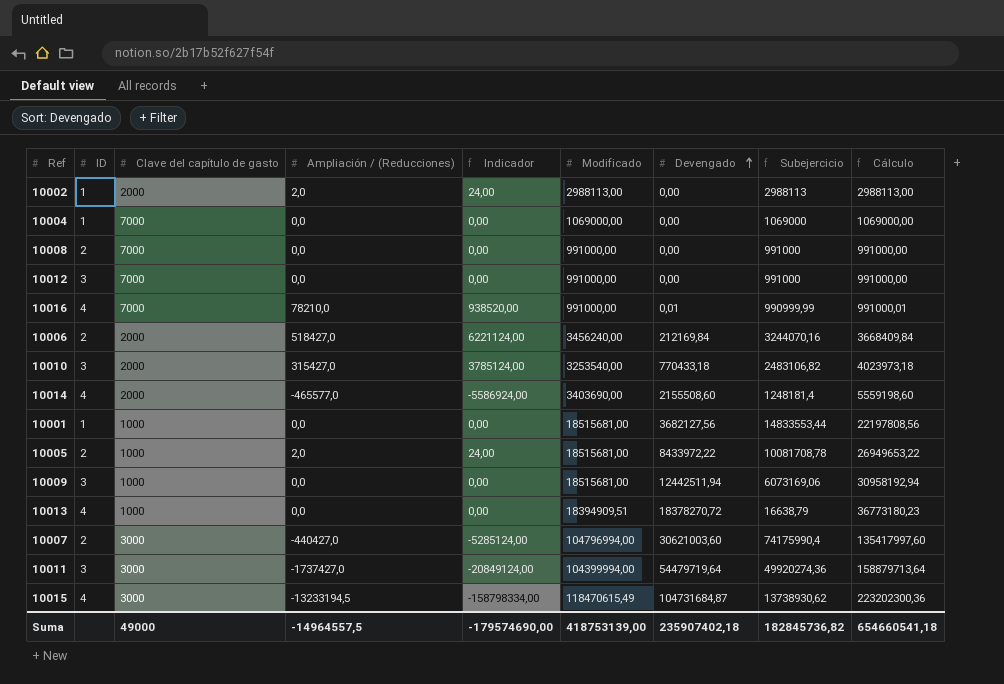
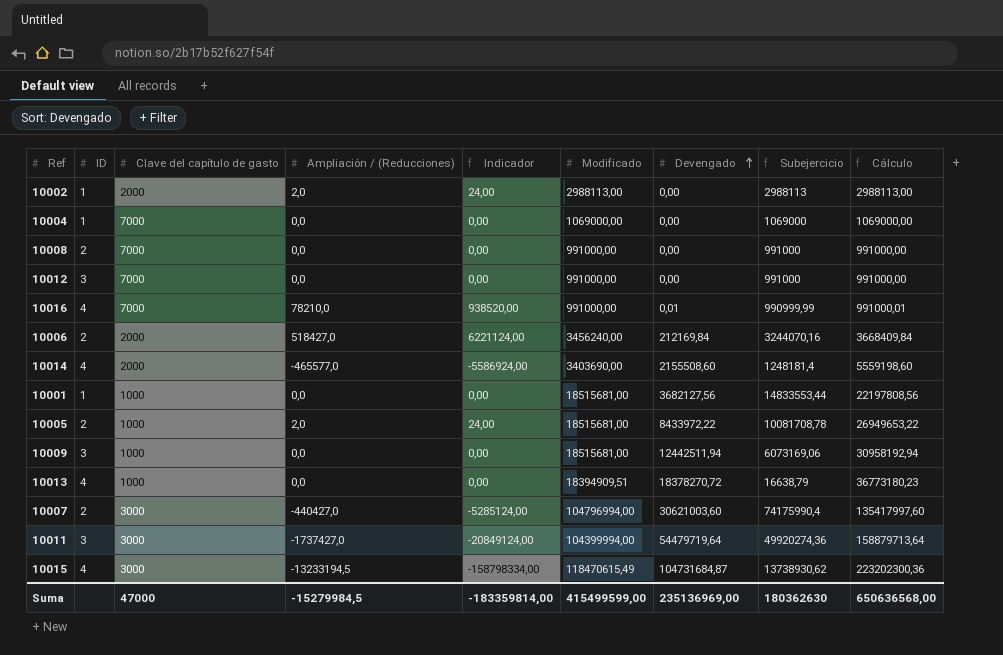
row 10010: 3 | 2000 | 315427,0 | 3785124,00 | 3253540,00 | 770433,18 | 2483106,82 | 4023973,18 -> none
Suma | Clave del capítulo de gasto: 49000 -> 47000
Suma | Ampliación / (Reducciones): -14964557,5 -> -15279984,5
Suma | Indicador: -179574690,00 -> -183359814,00
Suma | Modificado: 418753139,00 -> 415499599,00
Suma | Devengado: 235907402,18 -> 235136969,00
Suma | Subejercicio: 182845736,82 -> 180362630
Suma | Cálculo: 654660541,18 -> 650636568,00

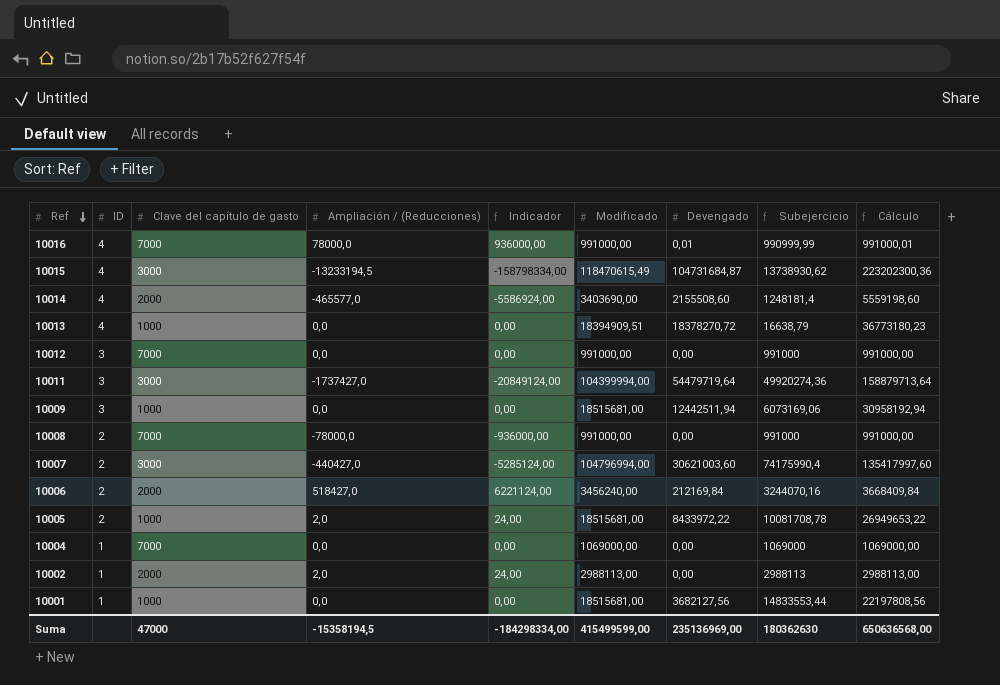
row order: Devengado ascending -> Ref descending
10016 | Ampliación / (Reducciones): 78210,0 -> 78000,0
10016 | Indicador: 938520,00 -> 936000,00
10008 | Ampliación / (Reducciones): 0,0 -> -78000,0
10008 | Indicador: 0,00 -> -936000,00
Suma | Ampliación / (Reducciones): -15279984,5 -> -15358194,5
Suma | Indicador: -183359814,00 -> -184298334,00

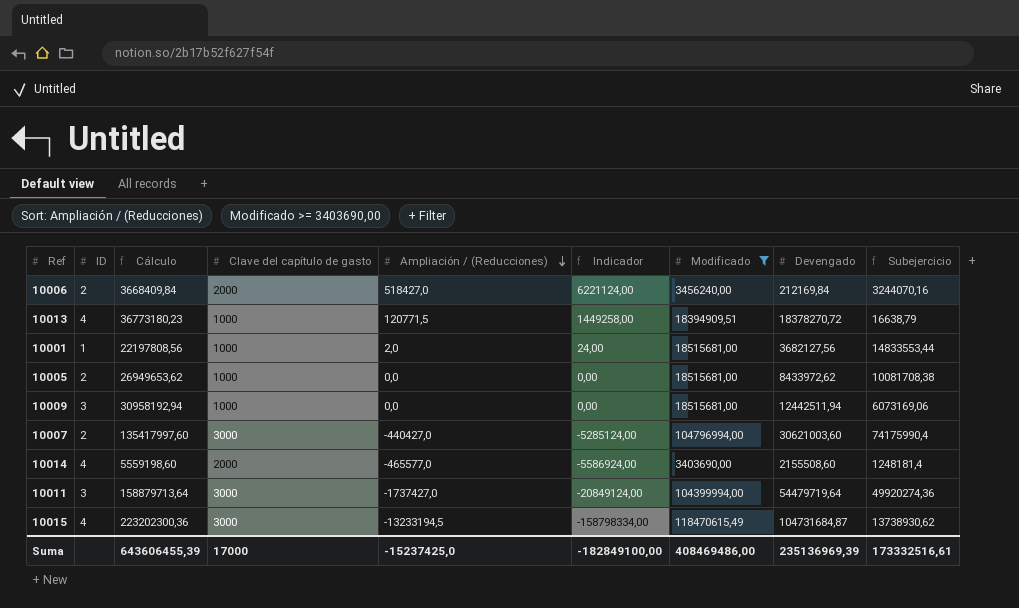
filter: none -> Modificado >= 3403690,00
row order: Ref descending -> Ampliación / (Reducciones) descending
column Cálculo | position: 9 -> 3
10013 | Ampliación / (Reducciones): 0,0 -> 120771,5
10013 | Indicador: 0,00 -> 1449258,00
10001 | Ampliación / (Reducciones): 0,0 -> 2,0
10001 | Indicador: 0,00 -> 24,00
10005 | Cálculo: 26949653,22 -> 26949653,62
10005 | Ampliación / (Reducciones): 2,0 -> 0,0
10005 | Indicador: 24,00 -> 0,00
10005 | Devengado: 8433972,22 -> 8433972,62
10005 | Subejercicio: 10081708,78 -> 10081708,38
Suma | Cálculo: 650636568,00 -> 643606455,39
Suma | Clave del capítulo de gasto: 47000 -> 17000
Suma | Ampliación / (Reducciones): -15358194,5 -> -15237425,0
Suma | Indicador: -184298334,00 -> -182849100,00
Suma | Modificado: 415499599,00 -> 408469486,00
Suma | Devengado: 235136969,00 -> 235136969,39
Suma | Subejercicio: 180362630 -> 173332516,61

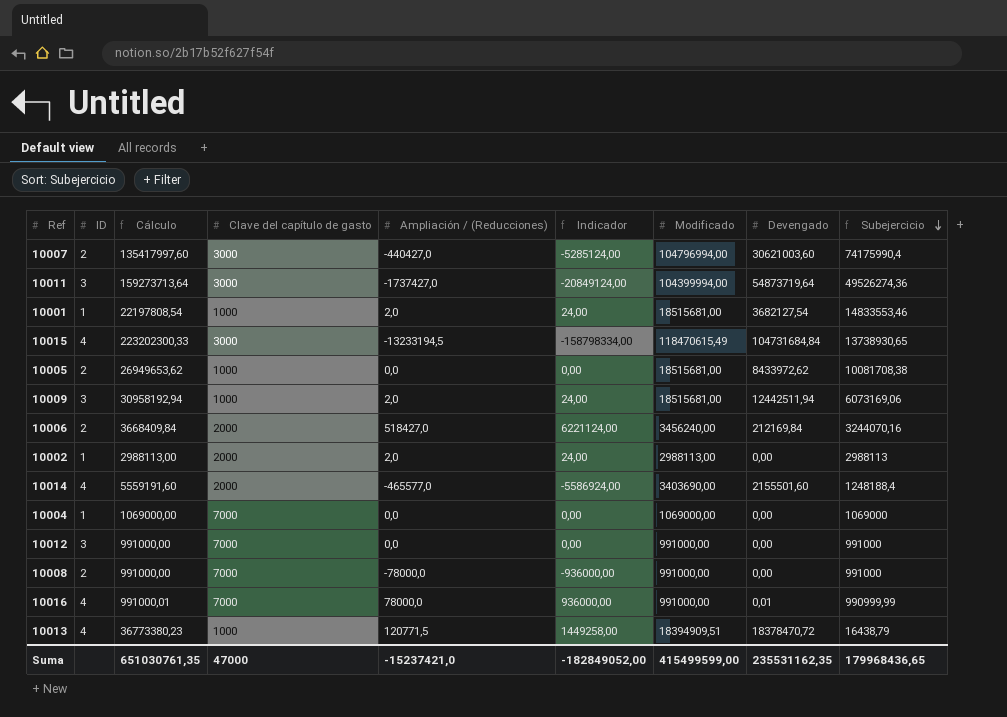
filter: Modificado >= 3403690,00 -> none
row order: Ampliación / (Reducciones) descending -> Subejercicio descending
10011 | Cálculo: 158879713,64 -> 159273713,64
10011 | Devengado: 54479719,64 -> 54873719,64
10011 | Subejercicio: 49920274,36 -> 49526274,36
10001 | Cálculo: 22197808,56 -> 22197808,54
10001 | Devengado: 3682127,56 -> 3682127,54
10001 | Subejercicio: 14833553,44 -> 14833553,46
10015 | Cálculo: 223202300,36 -> 223202300,33
10015 | Devengado: 104731684,87 -> 104731684,84
10015 | Subejercicio: 13738930,62 -> 13738930,65
10009 | Ampliación / (Reducciones): 0,0 -> 2,0
10009 | Indicador: 0,00 -> 24,00
10014 | Cálculo: 5559198,60 -> 5559191,60
10014 | Devengado: 2155508,60 -> 2155501,60
10014 | Subejercicio: 1248181,4 -> 1248188,4
10013 | Cálculo: 36773180,23 -> 36773380,23
10013 | Devengado: 18378270,72 -> 18378470,72
10013 | Subejercicio: 16638,79 -> 16438,79
Suma | Cálculo: 643606455,39 -> 651030761,35
Suma | Clave del capítulo de gasto: 17000 -> 47000
Suma | Ampliación / (Reducciones): -15237425,0 -> -15237421,0
Suma | Indicador: -182849100,00 -> -182849052,00
Suma | Modificado: 408469486,00 -> 415499599,00
Suma | Devengado: 235136969,39 -> 235531162,35
Suma | Subejercicio: 173332516,61 -> 179968436,65

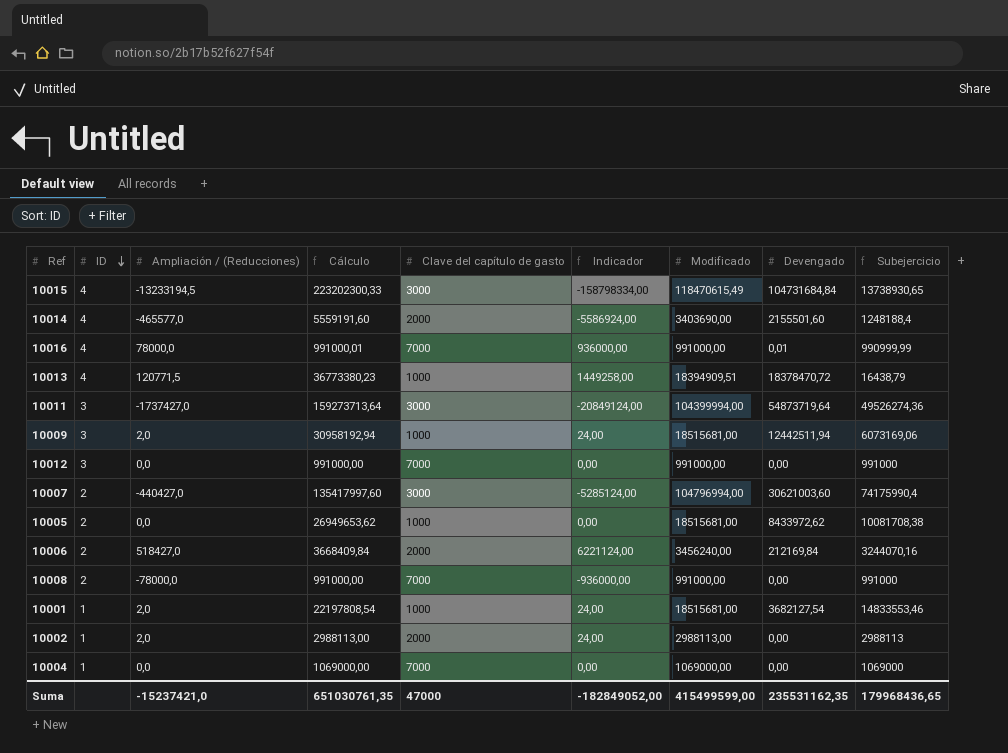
row order: Subejercicio descending -> ID descending
column Ampliación / (Reducciones) | position: 5 -> 3

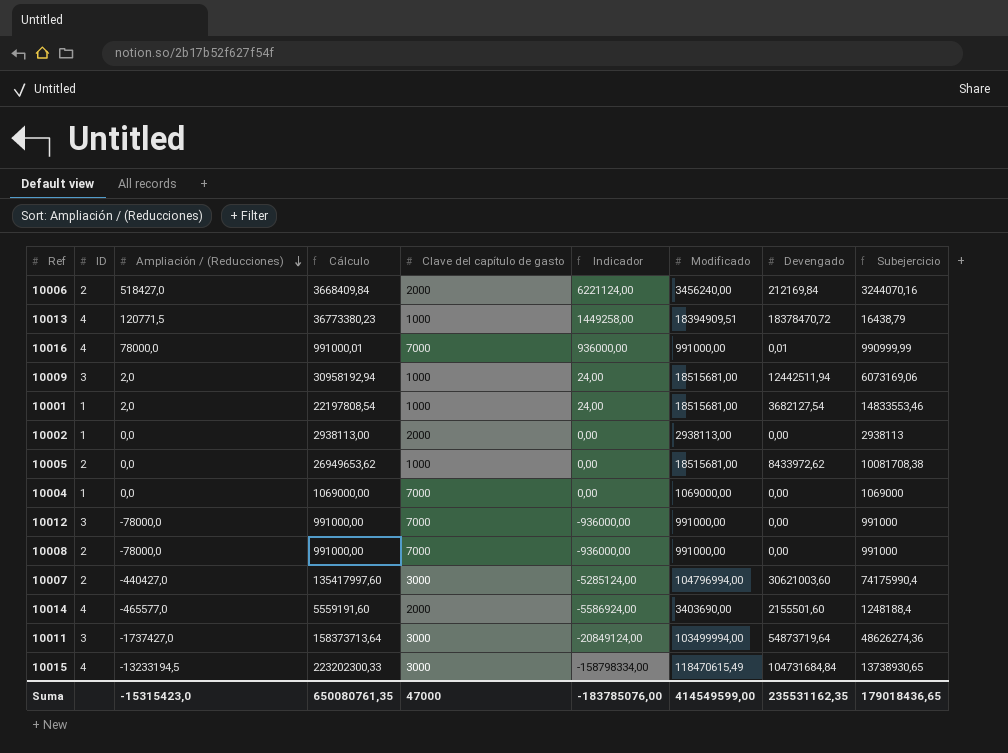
row order: ID descending -> Ampliación / (Reducciones) descending
10002 | Ampliación / (Reducciones): 2,0 -> 0,0
10002 | Cálculo: 2988113,00 -> 2938113,00
10002 | Indicador: 24,00 -> 0,00
10002 | Modificado: 2988113,00 -> 2938113,00
10002 | Subejercicio: 2988113 -> 2938113
10012 | Ampliación / (Reducciones): 0,0 -> -78000,0
10012 | Indicador: 0,00 -> -936000,00
10011 | Cálculo: 159273713,64 -> 158373713,64
10011 | Modificado: 104399994,00 -> 103499994,00
10011 | Subejercicio: 49526274,36 -> 48626274,36
Suma | Ampliación / (Reducciones): -15237421,0 -> -15315423,0
Suma | Cálculo: 651030761,35 -> 650080761,35
Suma | Indicador: -182849052,00 -> -183785076,00
Suma | Modificado: 415499599,00 -> 414549599,00
Suma | Subejercicio: 179968436,65 -> 179018436,65

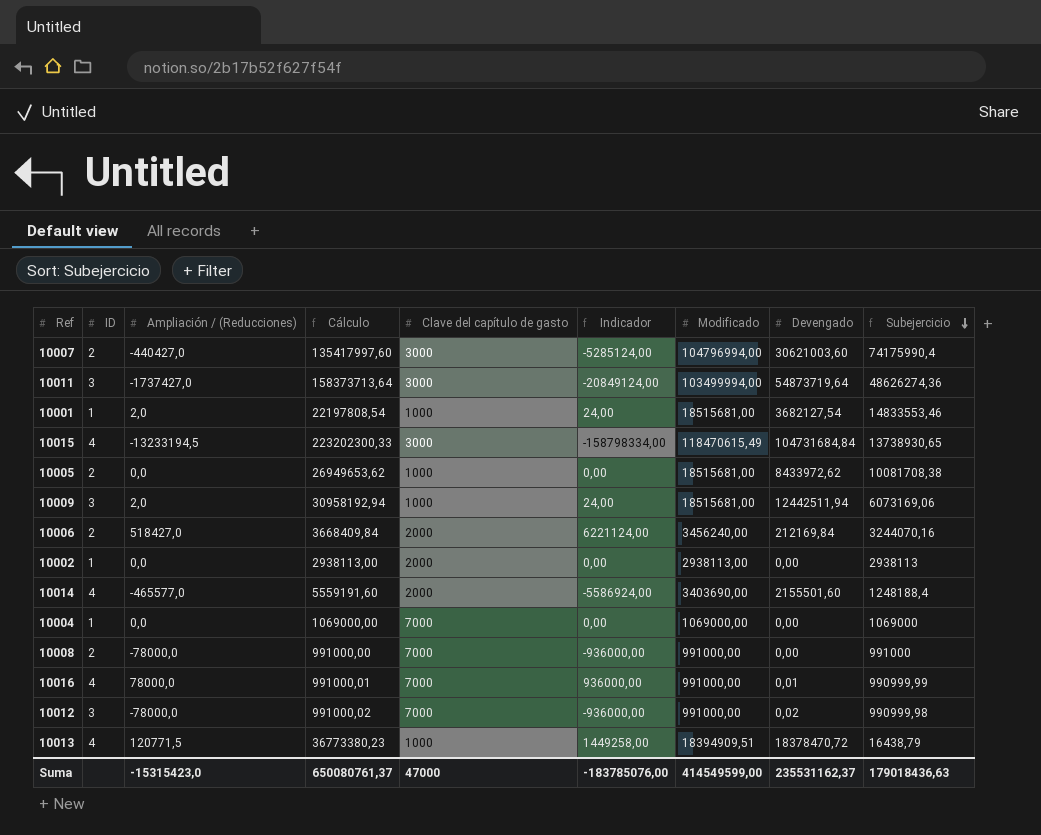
row order: Ampliación / (Reducciones) descending -> Subejercicio descending
10012 | Cálculo: 991000,00 -> 991000,02
10012 | Devengado: 0,00 -> 0,02
10012 | Subejercicio: 991000 -> 990999,98
Suma | Cálculo: 650080761,35 -> 650080761,37
Suma | Devengado: 235531162,35 -> 235531162,37
Suma | Subejercicio: 179018436,65 -> 179018436,63

